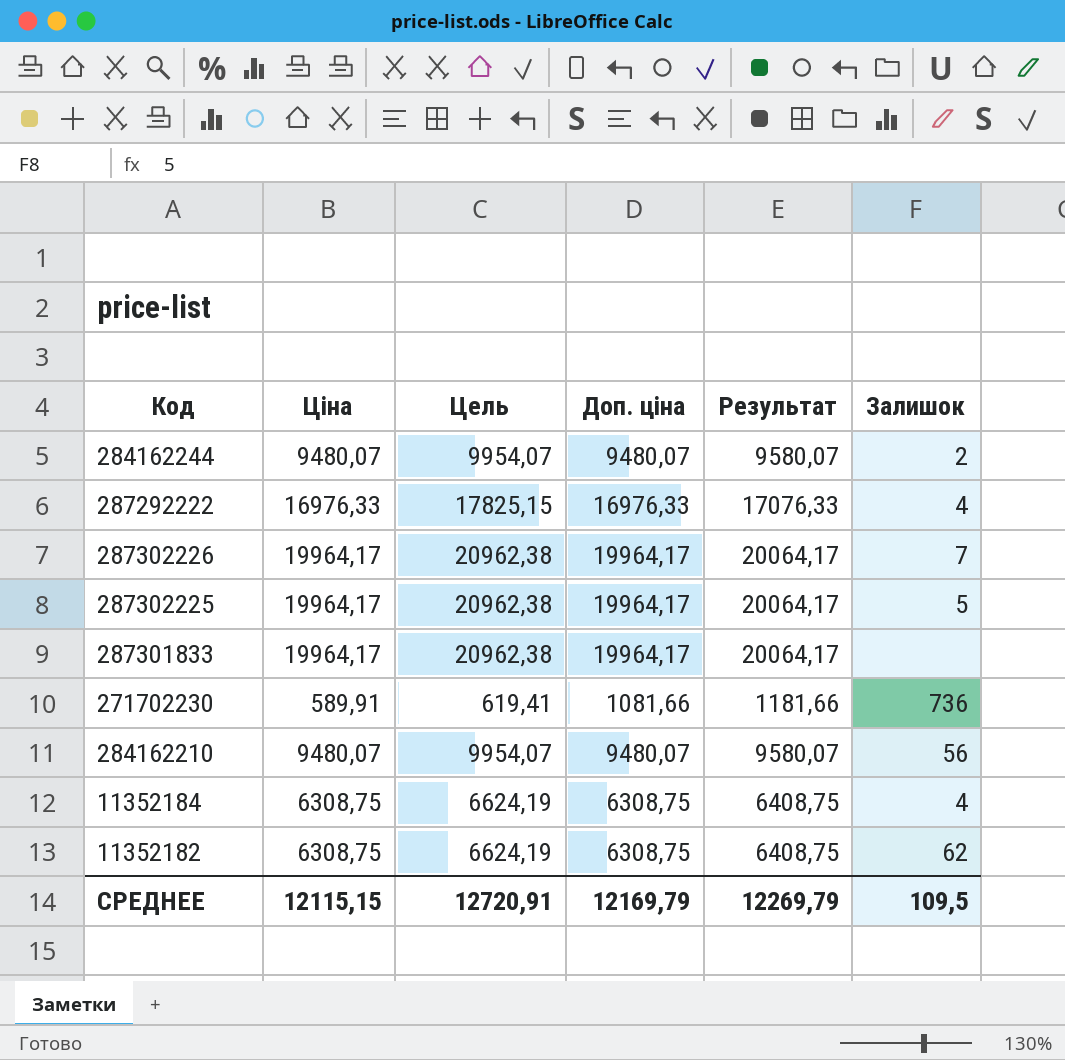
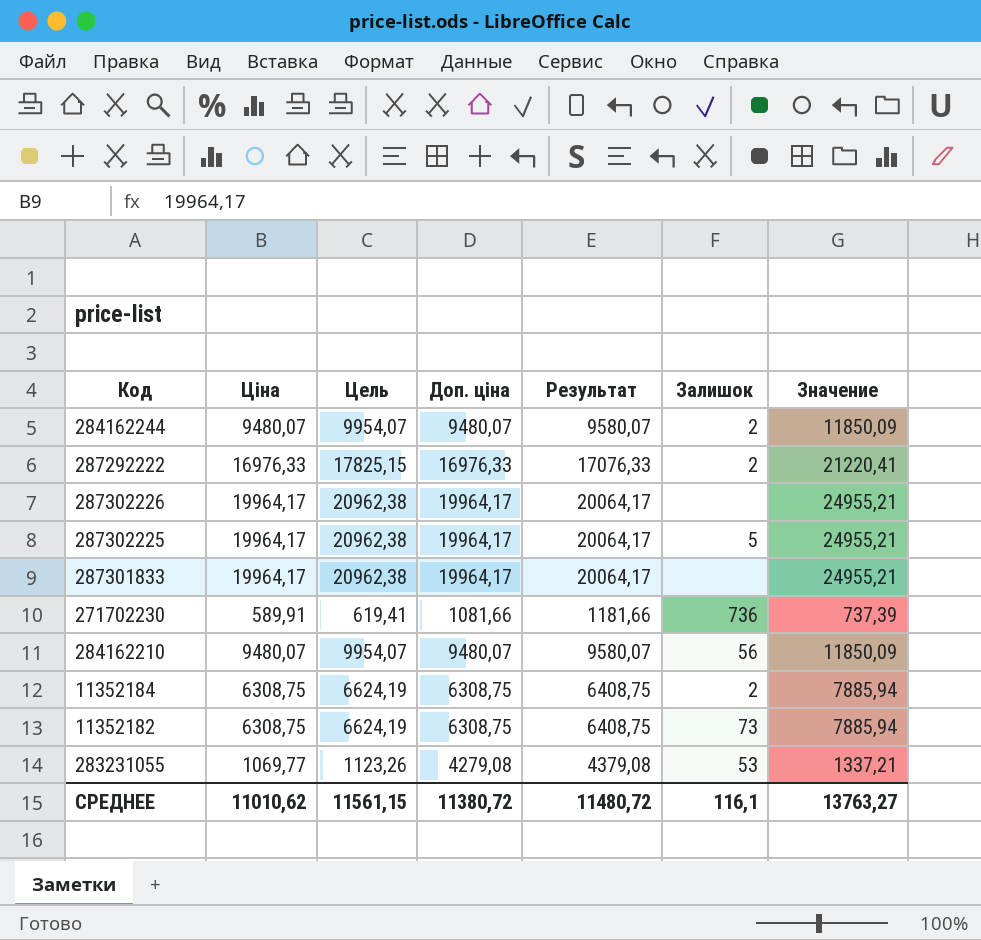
column Значение | formula: none -> [Ціна] * 1,25
287292222 | Залишок: 4 -> 2
287302226 | Залишок: 7 -> none
11352184 | Залишок: 4 -> 2
11352182 | Залишок: 62 -> 73
row 283231055: none -> 1069,77 | 1123,26 | 4279,08 | 4379,08 | 53 | 1337,21
СРЕДНЕЕ | Ціна: 12115,15 -> 11010,62
СРЕДНЕЕ | Цель: 12720,91 -> 11561,15
СРЕДНЕЕ | Доп. ціна: 12169,79 -> 11380,72
СРЕДНЕЕ | Результат: 12269,79 -> 11480,72
СРЕДНЕЕ | Залишок: 109,5 -> 116,1

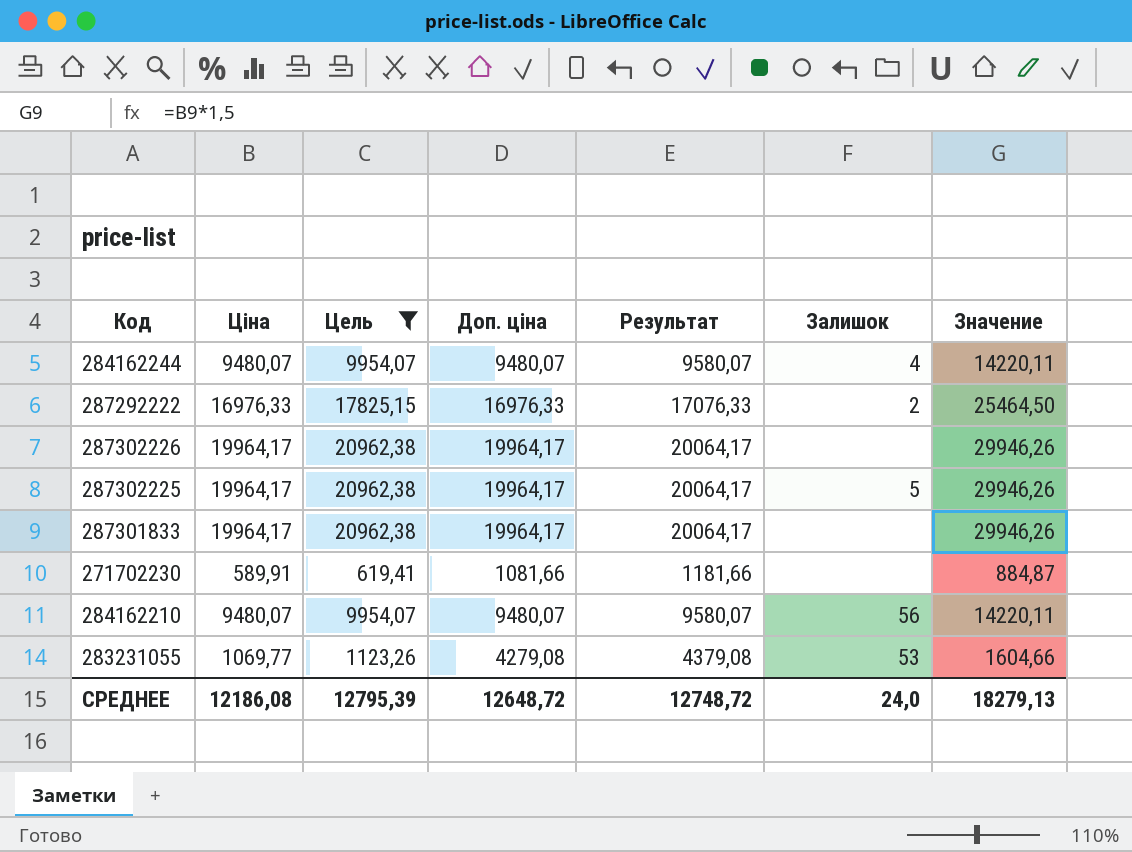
filter: none -> Цель != 6624,19
column Значение | formula: [Ціна] * 1,25 -> [Ціна] * 1,5
284162244 | Залишок: 2 -> 4
271702230 | Залишок: 736 -> none
СРЕДНЕЕ | Ціна: 11010,62 -> 12186,08
СРЕДНЕЕ | Цель: 11561,15 -> 12795,39
СРЕДНЕЕ | Доп. ціна: 11380,72 -> 12648,72
СРЕДНЕЕ | Результат: 11480,72 -> 12748,72
СРЕДНЕЕ | Залишок: 116,1 -> 24,0
СРЕДНЕЕ | Значение: 13763,27 -> 18279,13

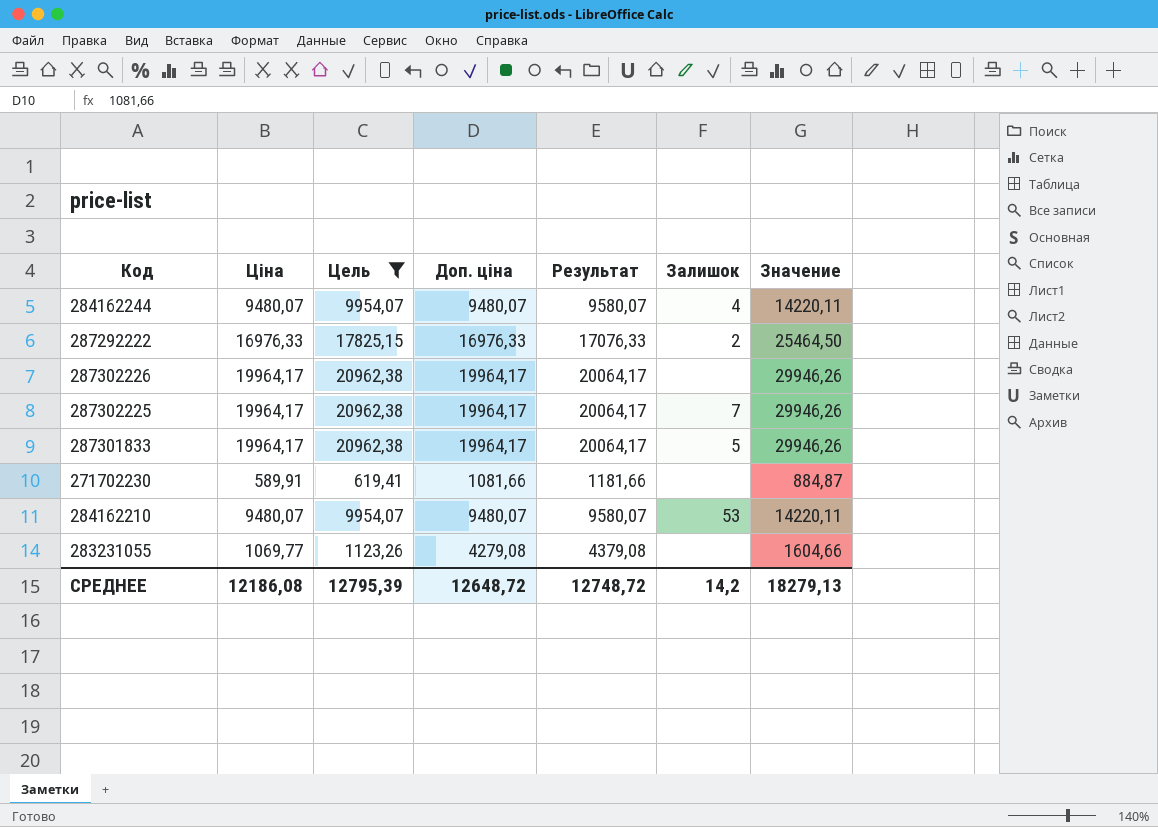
287302225 | Залишок: 5 -> 7
287301833 | Залишок: none -> 5
284162210 | Залишок: 56 -> 53
283231055 | Залишок: 53 -> none
СРЕДНЕЕ | Залишок: 24,0 -> 14,2

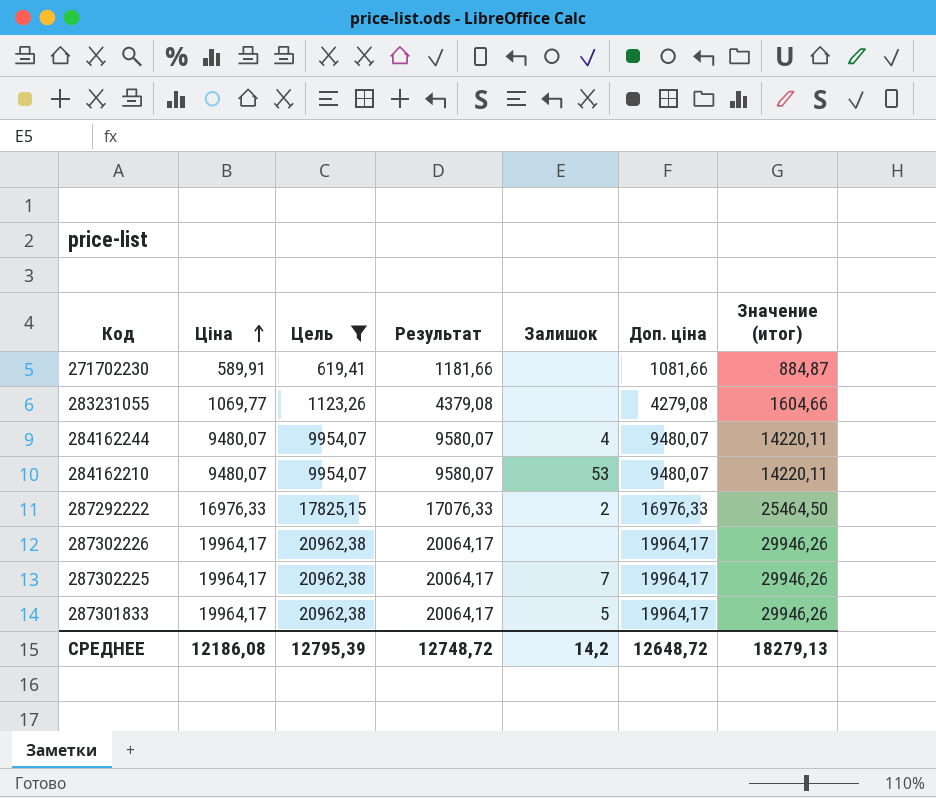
row order: none -> Ціна ascending
column Доп. ціна | position: 4 -> 6
column name: Значение -> Значение (итог)

